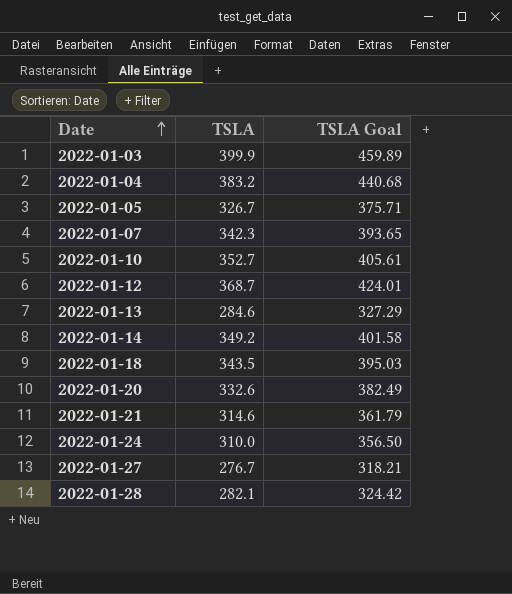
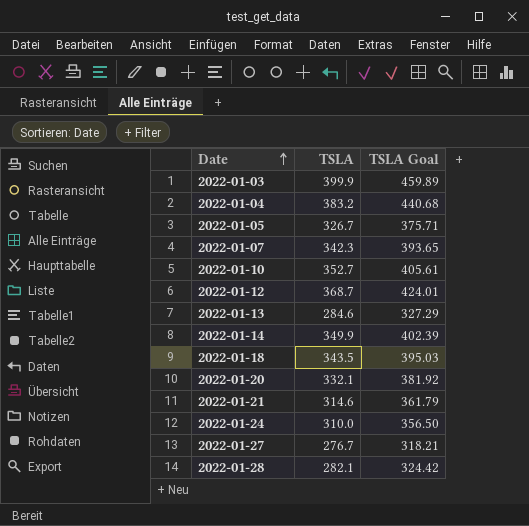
2022-01-14 | TSLA: 349.2 -> 349.9
2022-01-14 | TSLA Goal: 401.58 -> 402.39
2022-01-20 | TSLA: 332.6 -> 332.1
2022-01-20 | TSLA Goal: 382.49 -> 381.92

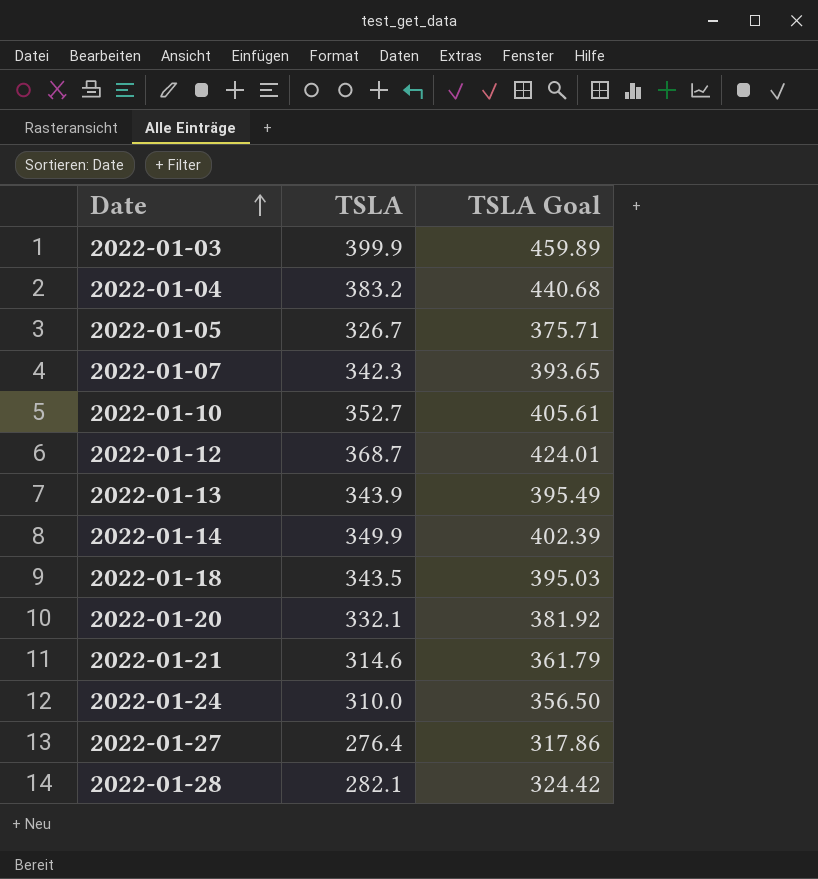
2022-01-13 | TSLA: 284.6 -> 343.9
2022-01-13 | TSLA Goal: 327.29 -> 395.49
2022-01-27 | TSLA: 276.7 -> 276.4
2022-01-27 | TSLA Goal: 318.21 -> 317.86

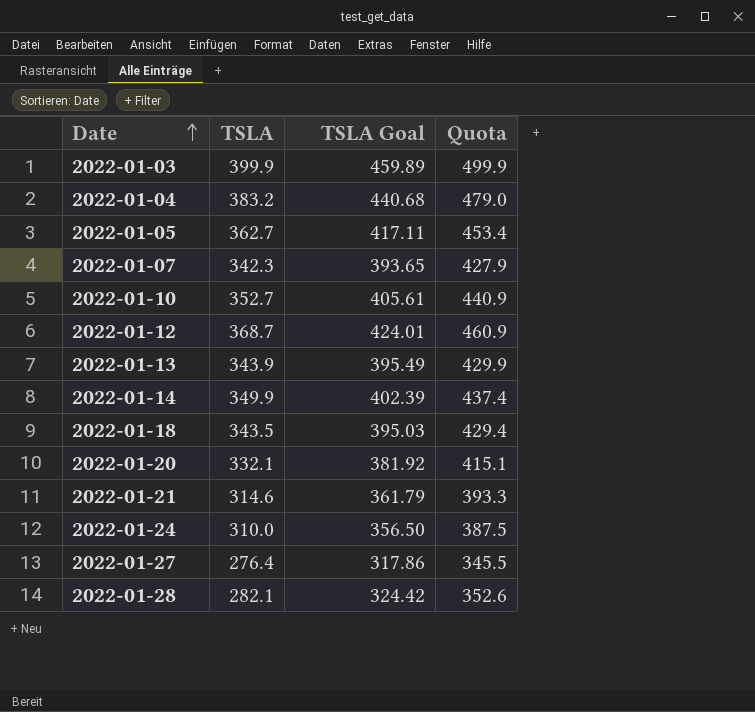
column Quota | formula: none -> [TSLA] * 1.25
2022-01-05 | TSLA: 326.7 -> 362.7
2022-01-05 | TSLA Goal: 375.71 -> 417.11

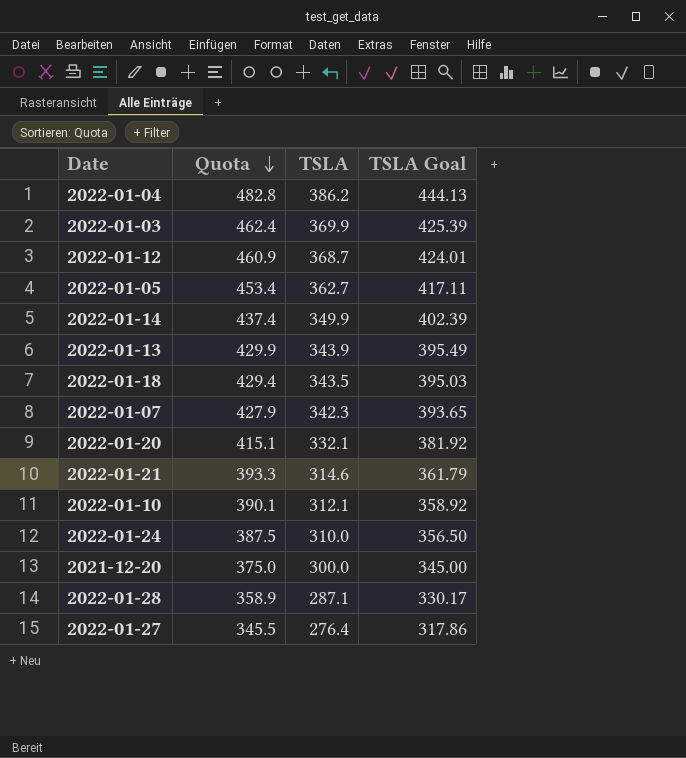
row order: Date ascending -> Quota descending
column Quota | position: 4 -> 2
2022-01-04 | Quota: 479.0 -> 482.8
2022-01-04 | TSLA: 383.2 -> 386.2
2022-01-04 | TSLA Goal: 440.68 -> 444.13
2022-01-03 | Quota: 499.9 -> 462.4
2022-01-03 | TSLA: 399.9 -> 369.9
2022-01-03 | TSLA Goal: 459.89 -> 425.39
2022-01-10 | Quota: 440.9 -> 390.1
2022-01-10 | TSLA: 352.7 -> 312.1
2022-01-10 | TSLA Goal: 405.61 -> 358.92
row 2021-12-20: none -> 375.0 | 300.0 | 345.00
2022-01-28 | Quota: 352.6 -> 358.9
2022-01-28 | TSLA: 282.1 -> 287.1
2022-01-28 | TSLA Goal: 324.42 -> 330.17

